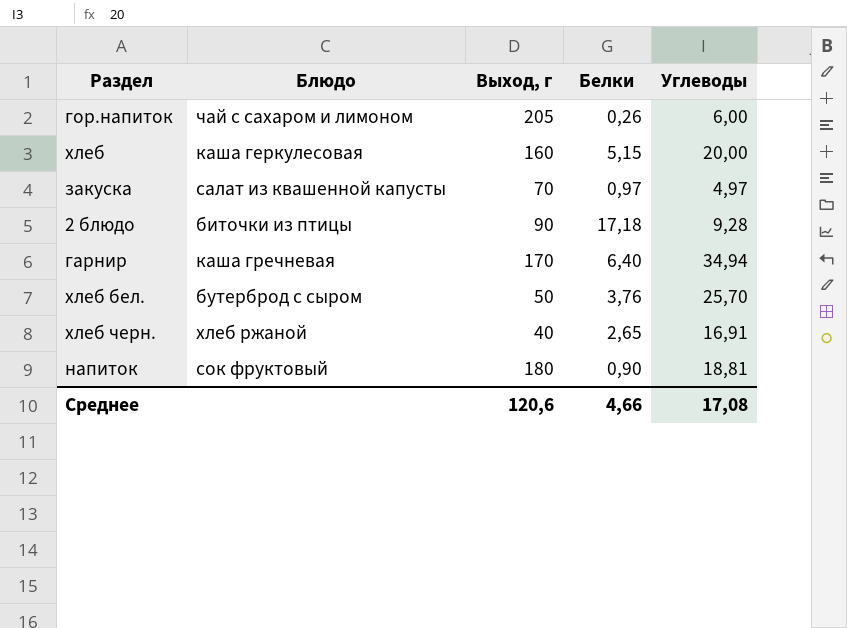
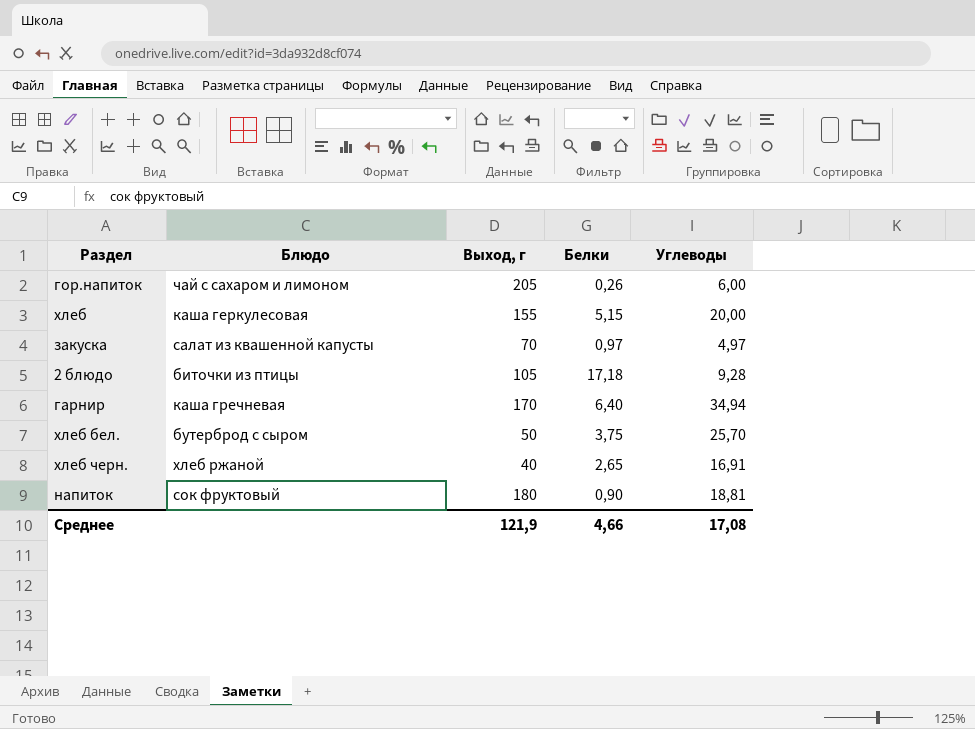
хлеб | Выход, г: 160 -> 155
2 блюдо | Выход, г: 90 -> 105
хлеб бел. | Белки: 3,76 -> 3,75
Среднее | Выход, г: 120,6 -> 121,9

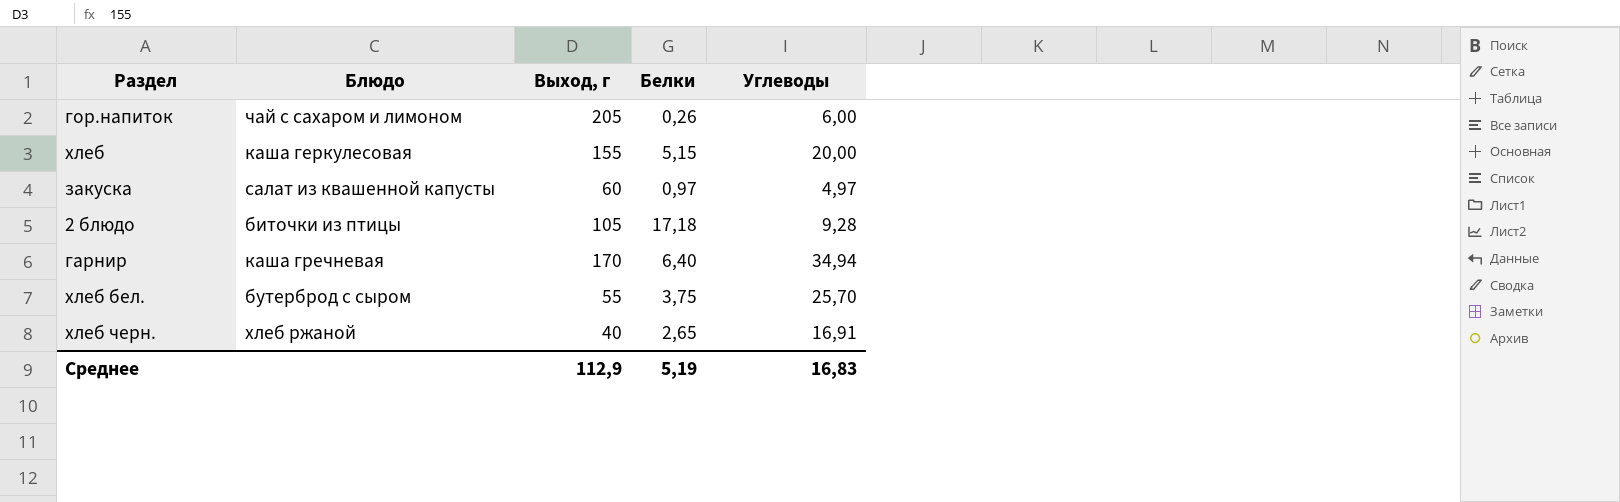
row напиток: сок фруктовый | 180 | 0,90 | 18,81 -> none
закуска | Выход, г: 70 -> 60
хлеб бел. | Выход, г: 50 -> 55
Среднее | Выход, г: 121,9 -> 112,9
Среднее | Белки: 4,66 -> 5,19
Среднее | Углеводы: 17,08 -> 16,83

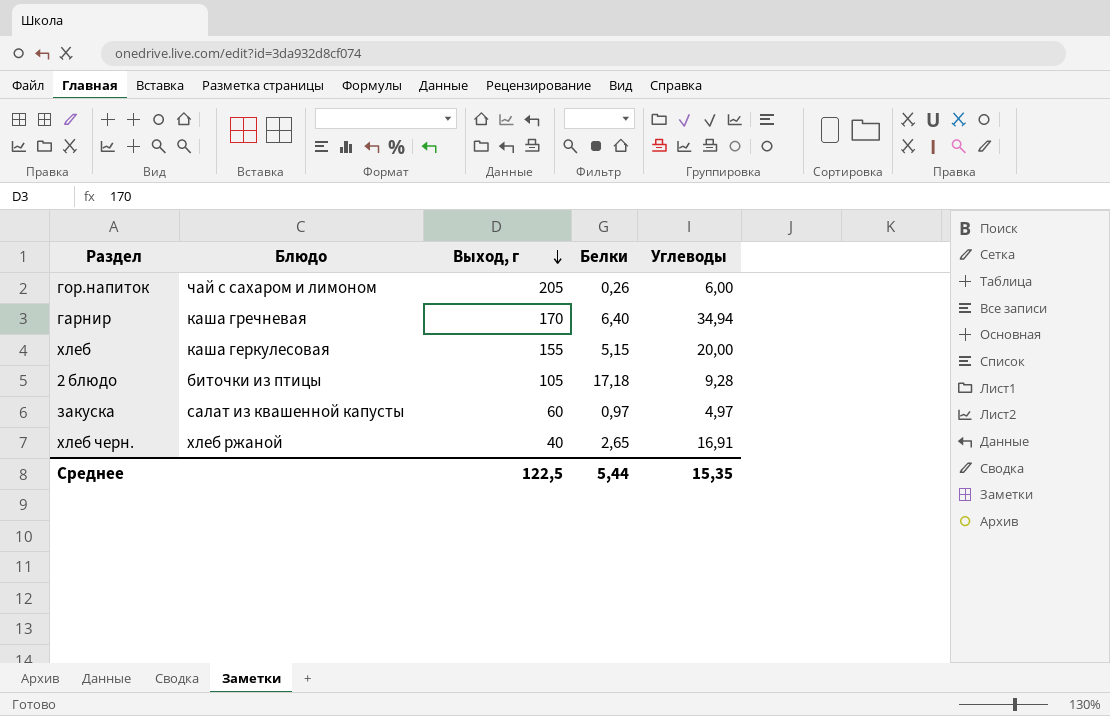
row order: none -> Выход, г descending
row хлеб бел.: бутерброд с сыром | 55 | 3,75 | 25,70 -> none
Среднее | Выход, г: 112,9 -> 122,5
Среднее | Белки: 5,19 -> 5,44
Среднее | Углеводы: 16,83 -> 15,35

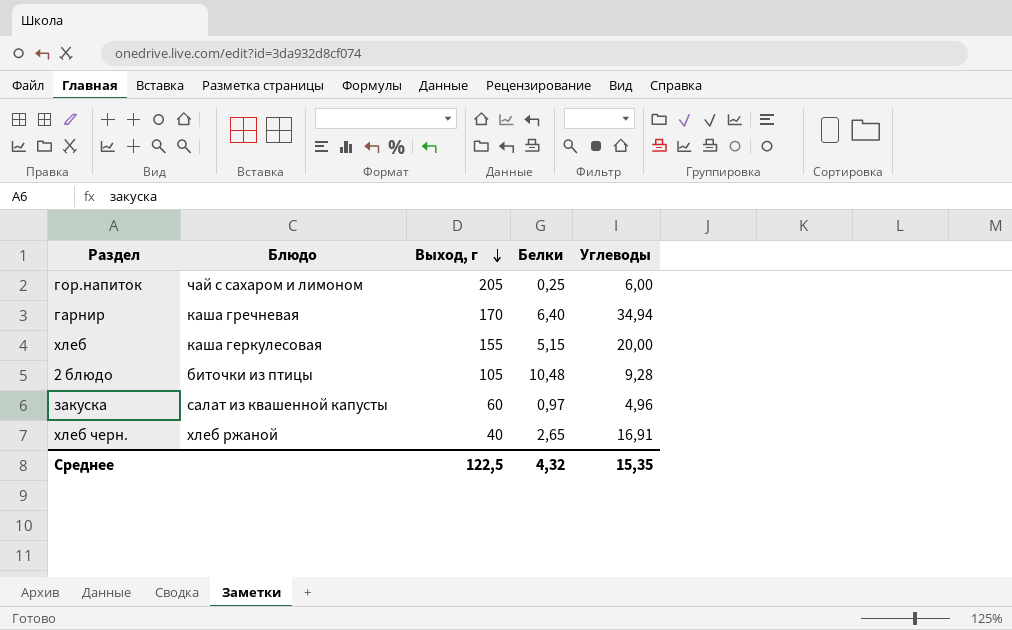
гор.напиток | Белки: 0,26 -> 0,25
2 блюдо | Белки: 17,18 -> 10,48
закуска | Углеводы: 4,97 -> 4,96
Среднее | Белки: 5,44 -> 4,32

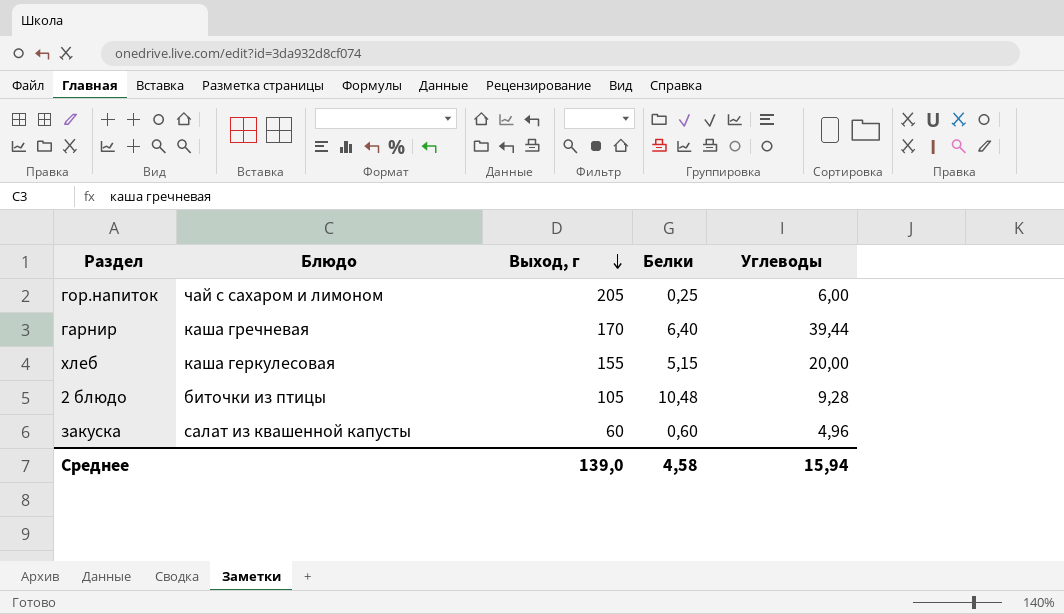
row хлеб черн.: хлеб ржаной | 40 | 2,65 | 16,91 -> none
гарнир | Углеводы: 34,94 -> 39,44
закуска | Белки: 0,97 -> 0,60
Среднее | Выход, г: 122,5 -> 139,0
Среднее | Белки: 4,32 -> 4,58
Среднее | Углеводы: 15,35 -> 15,94

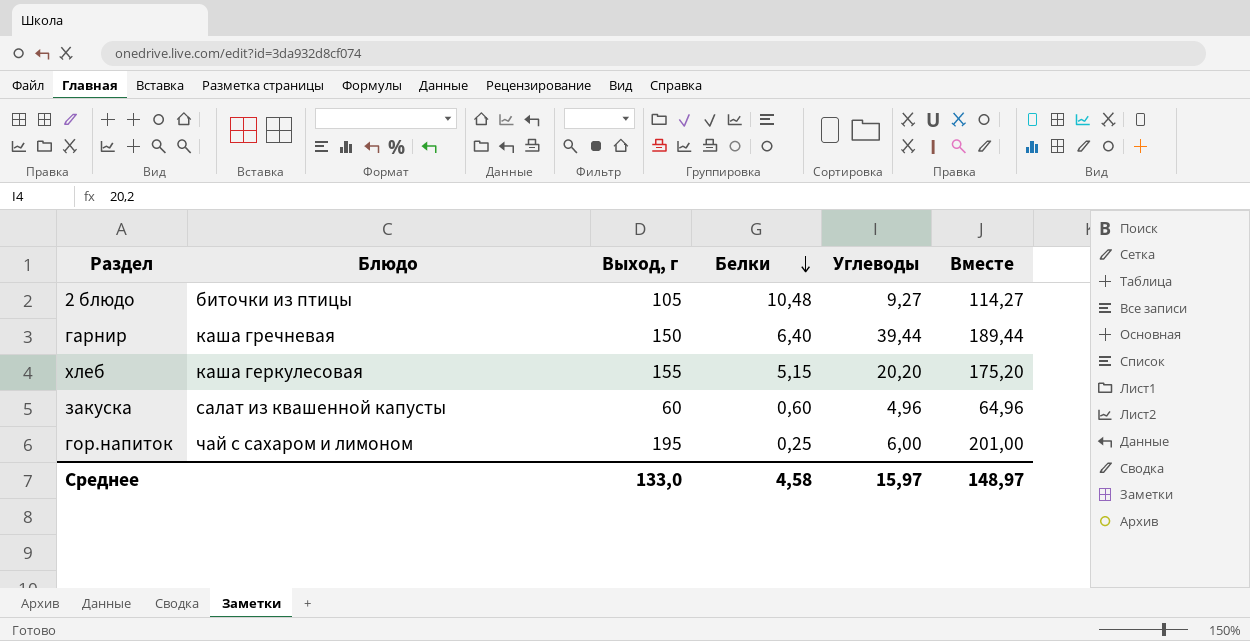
row order: Выход, г descending -> Белки descending
column Вместе | formula: none -> [Выход, г] + [Углеводы]
2 блюдо | Углеводы: 9,28 -> 9,27
гарнир | Выход, г: 170 -> 150
хлеб | Углеводы: 20,00 -> 20,20
гор.напиток | Выход, г: 205 -> 195
Среднее | Выход, г: 139,0 -> 133,0
Среднее | Углеводы: 15,94 -> 15,97

